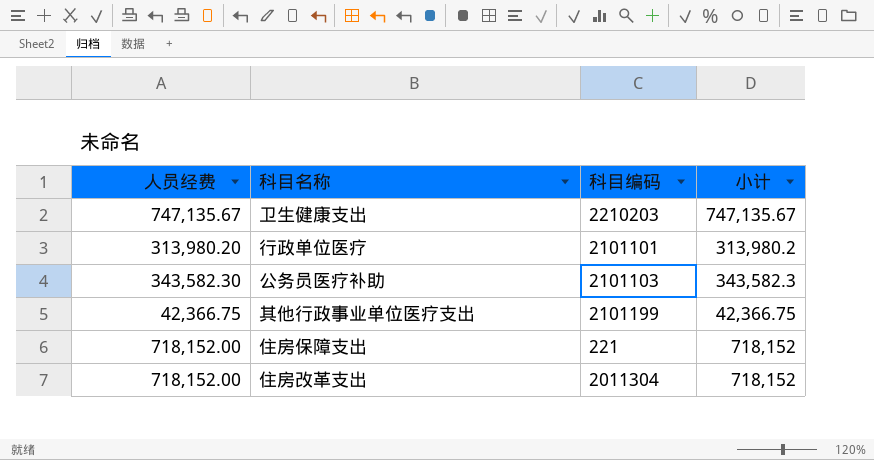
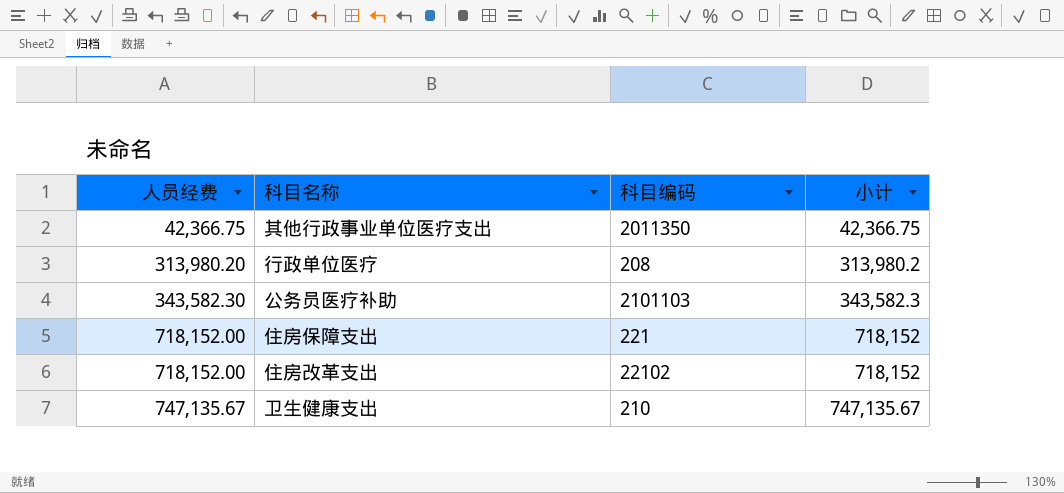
row order: none -> 人员经费 ascending
其他行政事业单位医疗支出 | 科目编码: 2101199 -> 2011350
行政单位医疗 | 科目编码: 2101101 -> 208
住房改革支出 | 科目编码: 2011304 -> 22102
卫生健康支出 | 科目编码: 2210203 -> 210

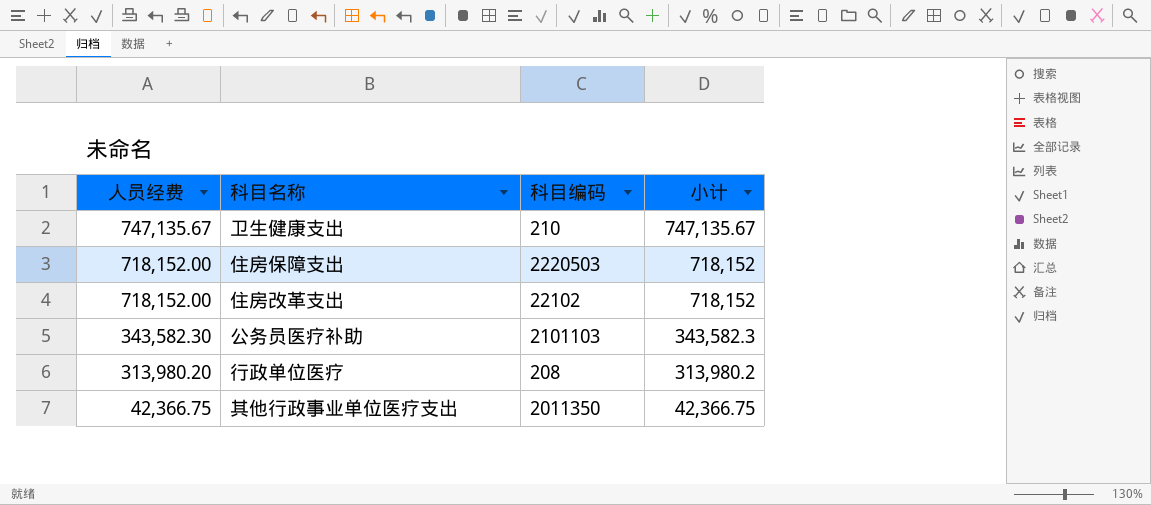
row order: 人员经费 ascending -> 人员经费 descending
住房保障支出 | 科目编码: 221 -> 2220503

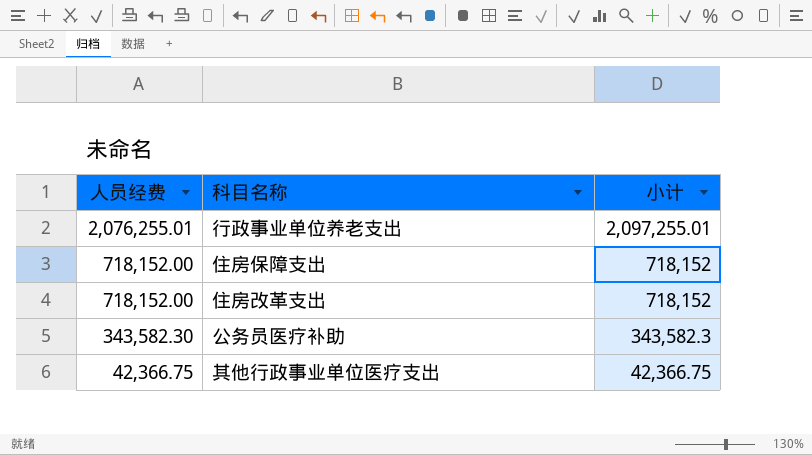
column 科目编码 | position: 3 -> none
row 卫生健康支出: 747,135.67 | 210 | 747,135.67 -> none
row 行政单位医疗: 313,980.20 | 208 | 313,980.2 -> none
row 行政事业单位养老支出: none -> 2,076,255.01 | 2,097,255.01

